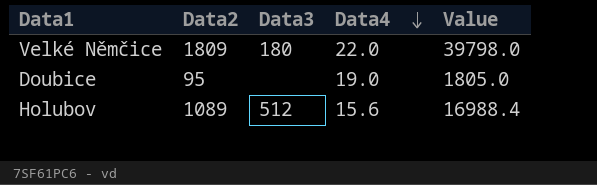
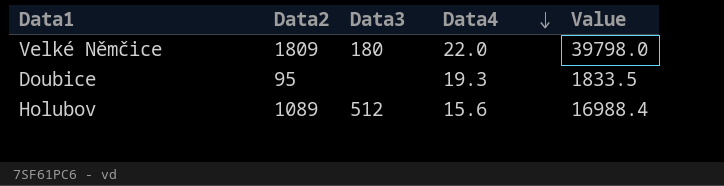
Doubice | Data4: 19.0 -> 19.3
Doubice | Value: 1805.0 -> 1833.5

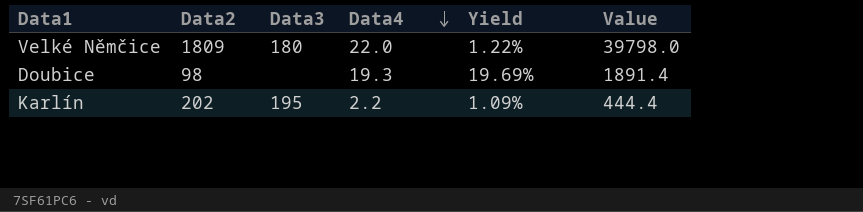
column Yield | formula: none -> [Data4] / [Data2]
row Holubov: 1089 | 512 | 15.6 | 16988.4 -> none
Doubice | Data2: 95 -> 98
Doubice | Value: 1833.5 -> 1891.4
row Karlín: none -> 202 | 195 | 2.2 | 1.09% | 444.4

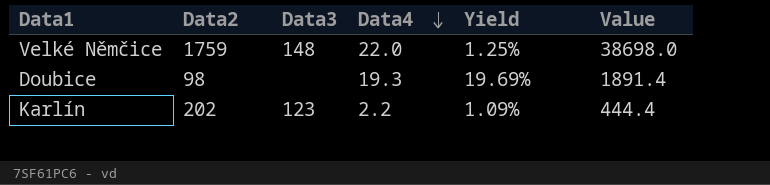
Velké Němčice | Data2: 1809 -> 1759
Velké Němčice | Data3: 180 -> 148
Velké Němčice | Yield: 1.22% -> 1.25%
Velké Němčice | Value: 39798.0 -> 38698.0
Karlín | Data3: 195 -> 123

